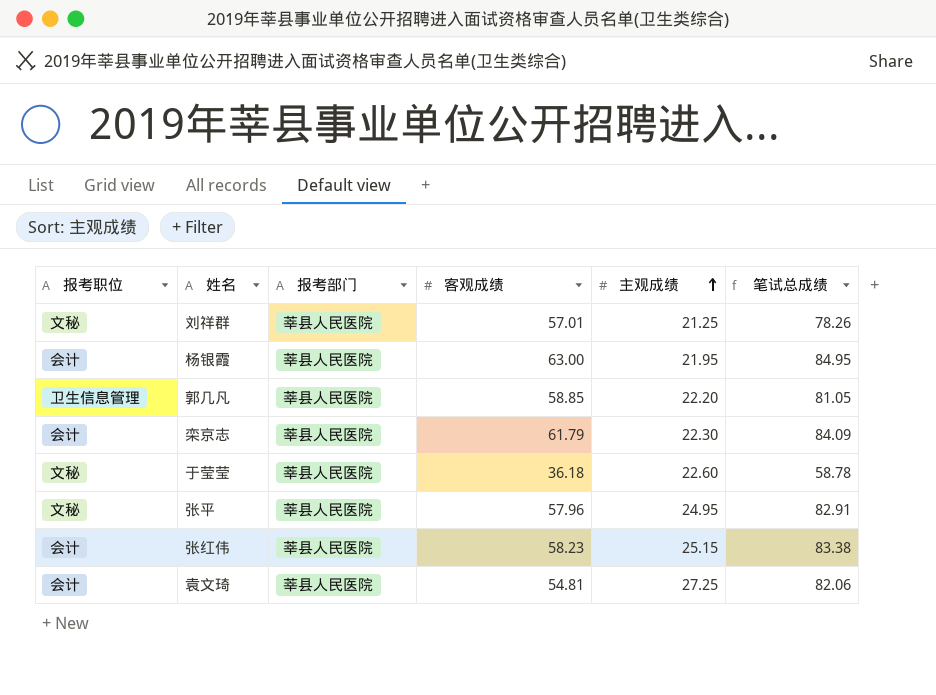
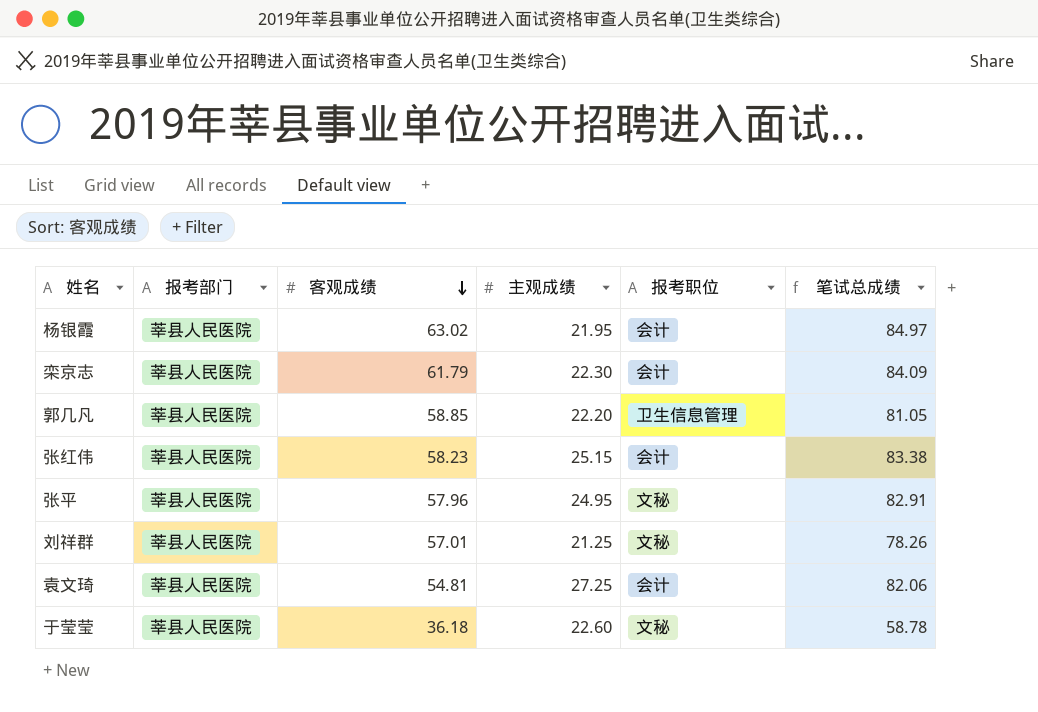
row order: 主观成绩 ascending -> 客观成绩 descending
column 报考职位 | position: 1 -> 5
杨银霞 | 客观成绩: 63.00 -> 63.02
杨银霞 | 笔试总成绩: 84.95 -> 84.97

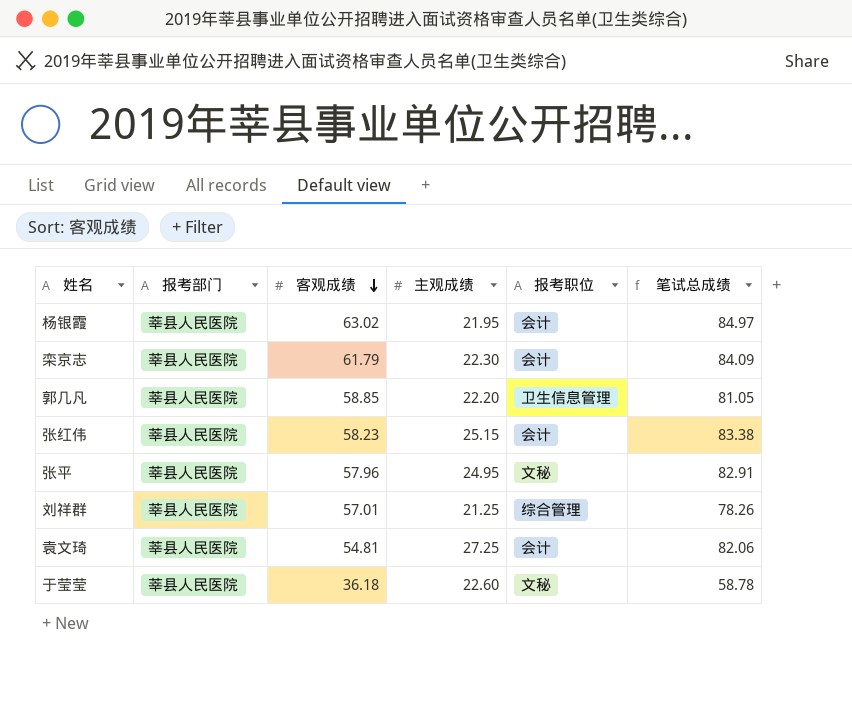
刘祥群 | 报考职位: 文秘 -> 综合管理

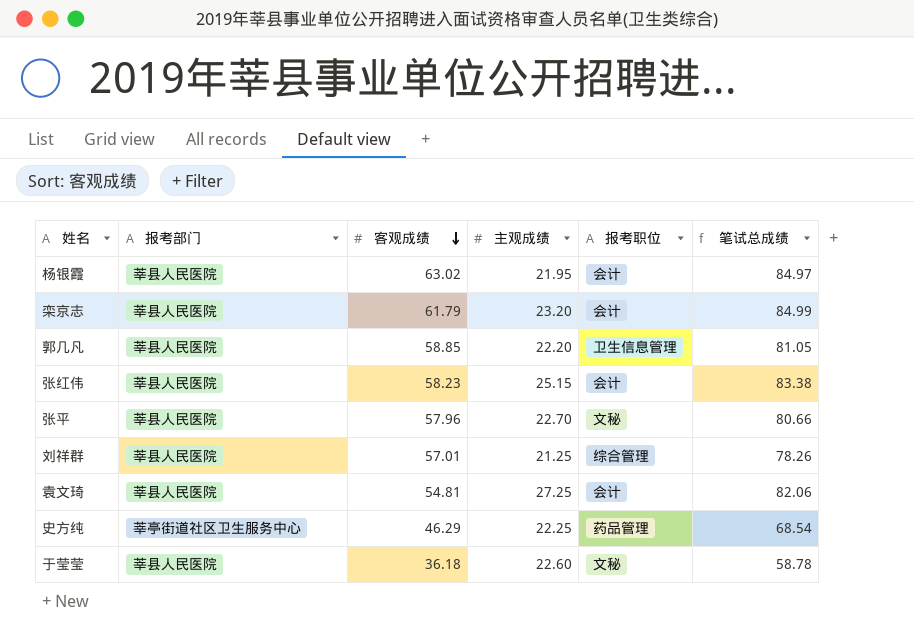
栾京志 | 主观成绩: 22.30 -> 23.20
栾京志 | 笔试总成绩: 84.09 -> 84.99
张平 | 主观成绩: 24.95 -> 22.70
张平 | 笔试总成绩: 82.91 -> 80.66
row 史方纯: none -> 莘亭街道社区卫生服务中心 | 46.29 | 22.25 | 药品管理 | 68.54

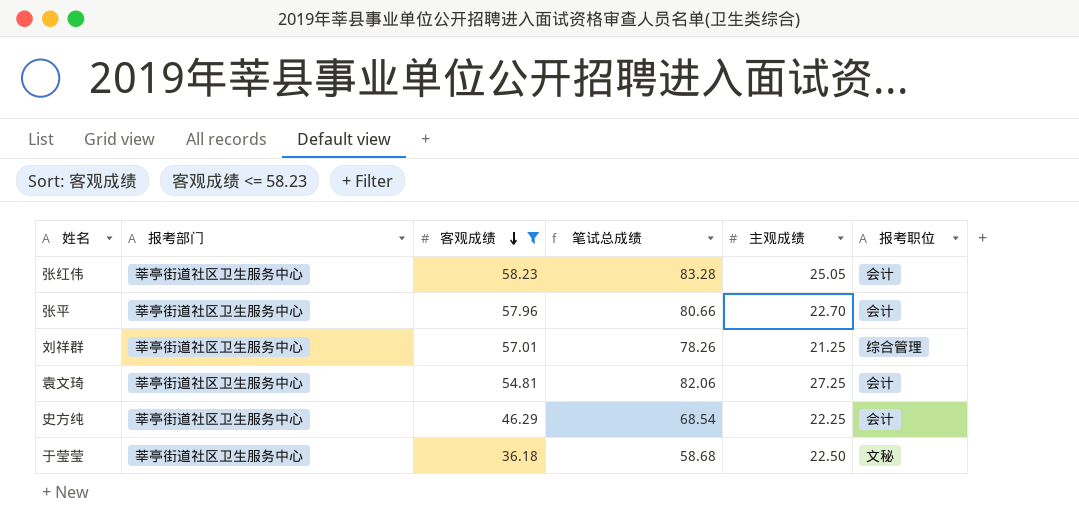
filter: none -> 客观成绩 <= 58.23
column 笔试总成绩 | position: 6 -> 4
张红伟 | 报考部门: 莘县人民医院 -> 莘亭街道社区卫生服务中心
张红伟 | 笔试总成绩: 83.38 -> 83.28
张红伟 | 主观成绩: 25.15 -> 25.05
张平 | 报考部门: 莘县人民医院 -> 莘亭街道社区卫生服务中心
张平 | 报考职位: 文秘 -> 会计
刘祥群 | 报考部门: 莘县人民医院 -> 莘亭街道社区卫生服务中心
袁文琦 | 报考部门: 莘县人民医院 -> 莘亭街道社区卫生服务中心
史方纯 | 报考职位: 药品管理 -> 会计
于莹莹 | 报考部门: 莘县人民医院 -> 莘亭街道社区卫生服务中心
于莹莹 | 笔试总成绩: 58.78 -> 58.68
于莹莹 | 主观成绩: 22.60 -> 22.50

